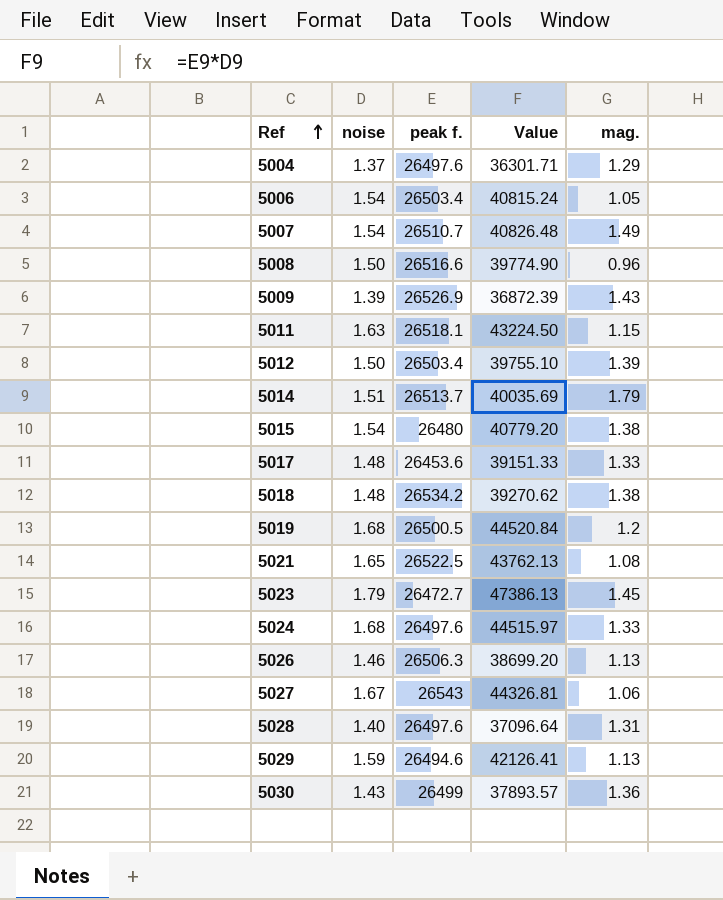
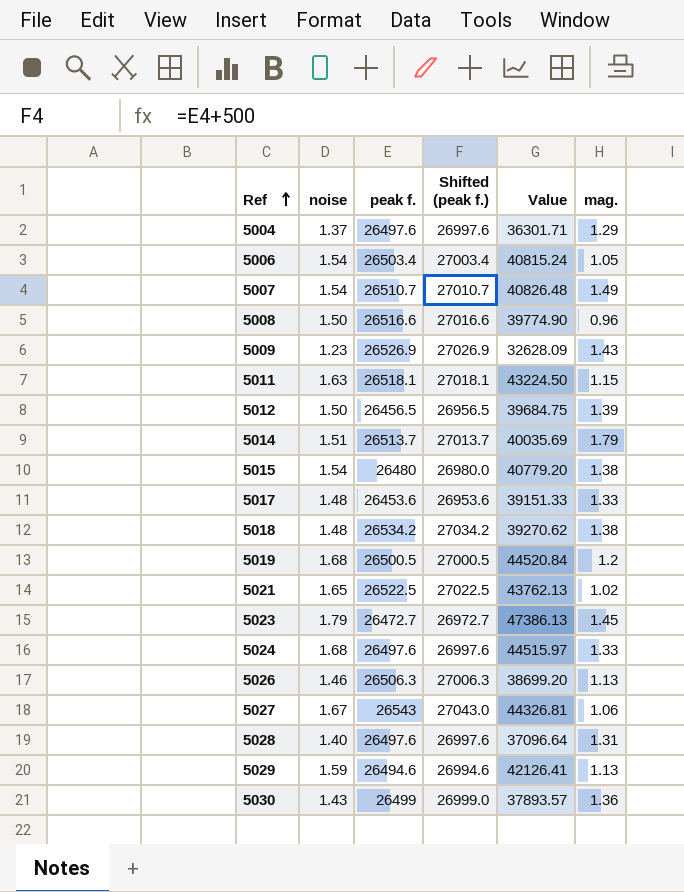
column Shifted (peak f.) | formula: none -> [peak f.] + 500
5009 | noise: 1.39 -> 1.23
5009 | Value: 36872.39 -> 32628.09
5012 | peak f.: 26503.4 -> 26456.5
5012 | Value: 39755.10 -> 39684.75
5021 | mag.: 1.08 -> 1.02

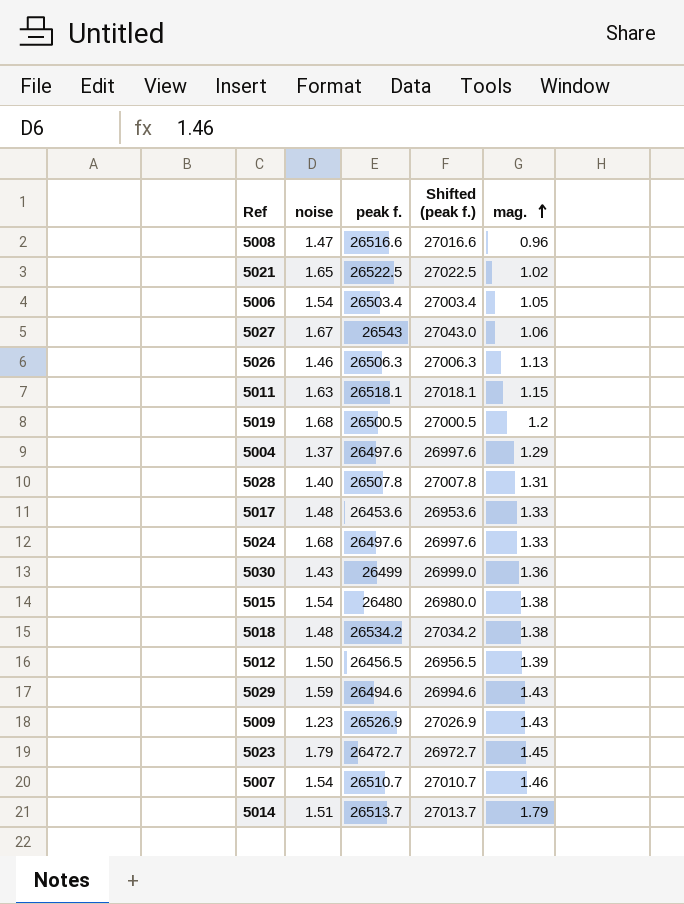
row order: Ref ascending -> mag. ascending
column Value | formula: [noise] * [peak f.] -> none
5008 | noise: 1.50 -> 1.47
5028 | peak f.: 26497.6 -> 26507.8
5028 | Shifted (peak f.): 26997.6 -> 27007.8
5029 | mag.: 1.13 -> 1.43
5007 | mag.: 1.49 -> 1.46

